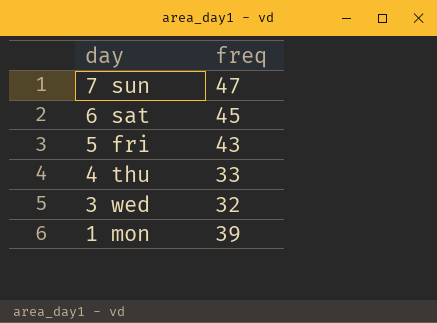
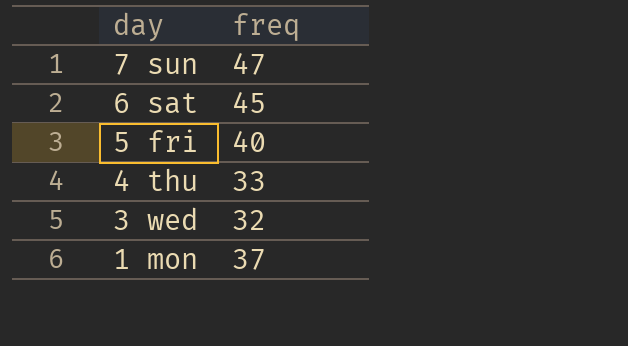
5 fri | freq: 43 -> 40
1 mon | freq: 39 -> 37

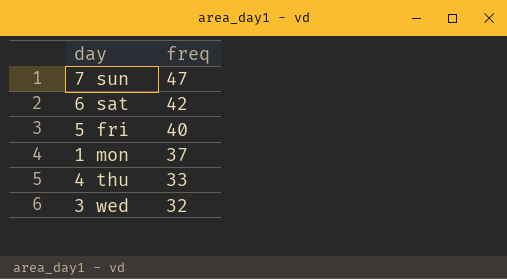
row order: day descending -> freq descending
6 sat | freq: 45 -> 42

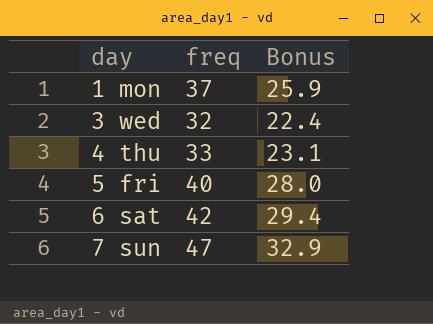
row order: freq descending -> day ascending
column Bonus | formula: none -> [freq] * 0.7

